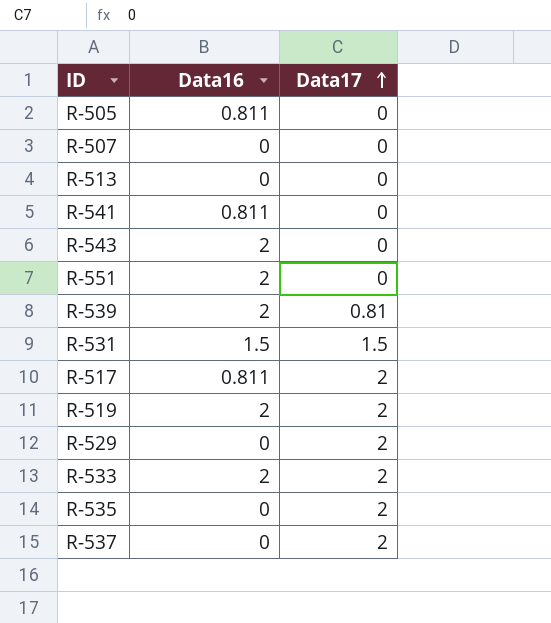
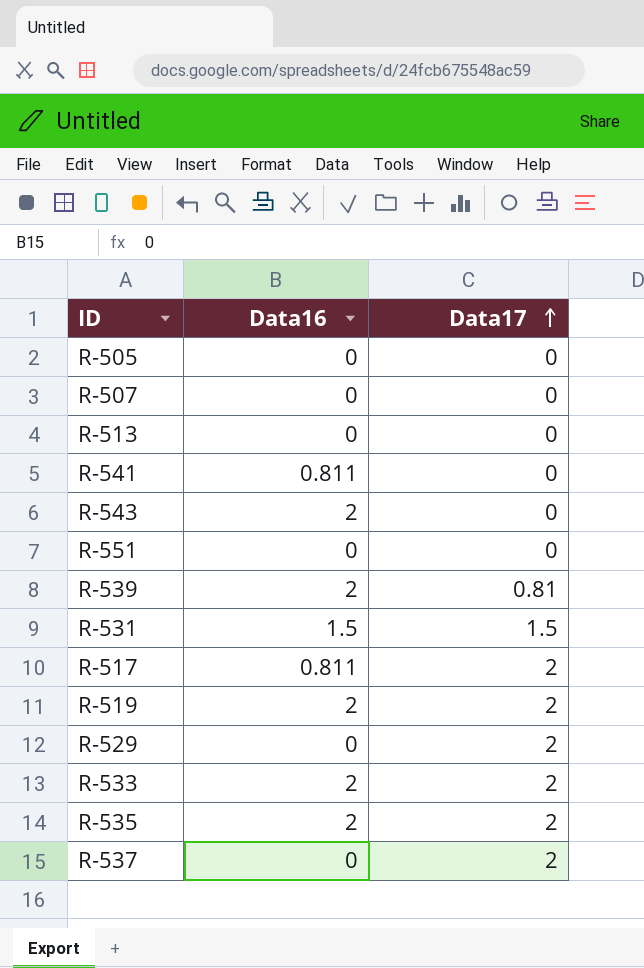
R-505 | Data16: 0.811 -> 0
R-551 | Data16: 2 -> 0
R-535 | Data16: 0 -> 2

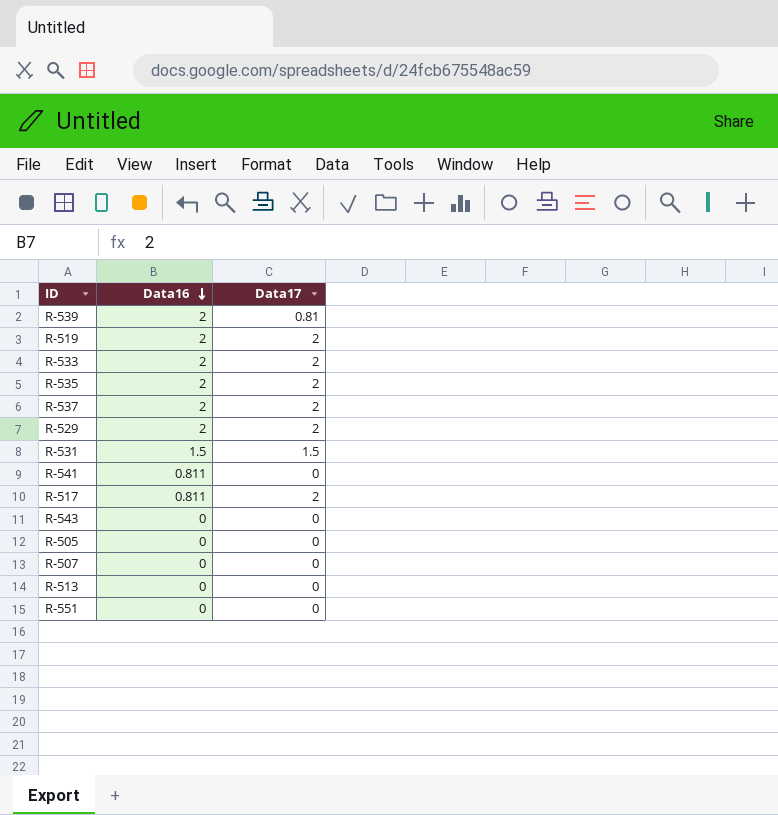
row order: Data17 ascending -> Data16 descending
R-537 | Data16: 0 -> 2
R-529 | Data16: 0 -> 2
R-543 | Data16: 2 -> 0

